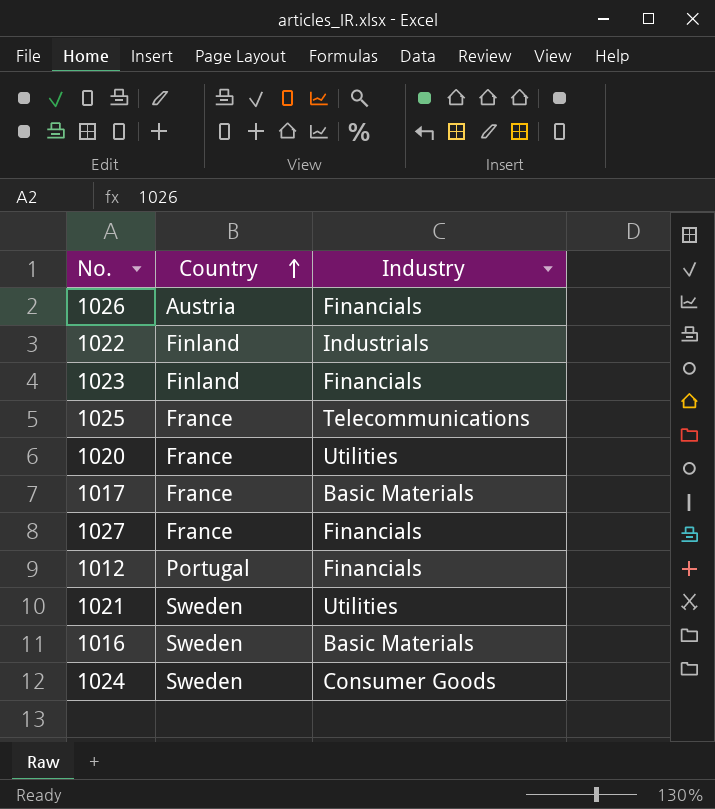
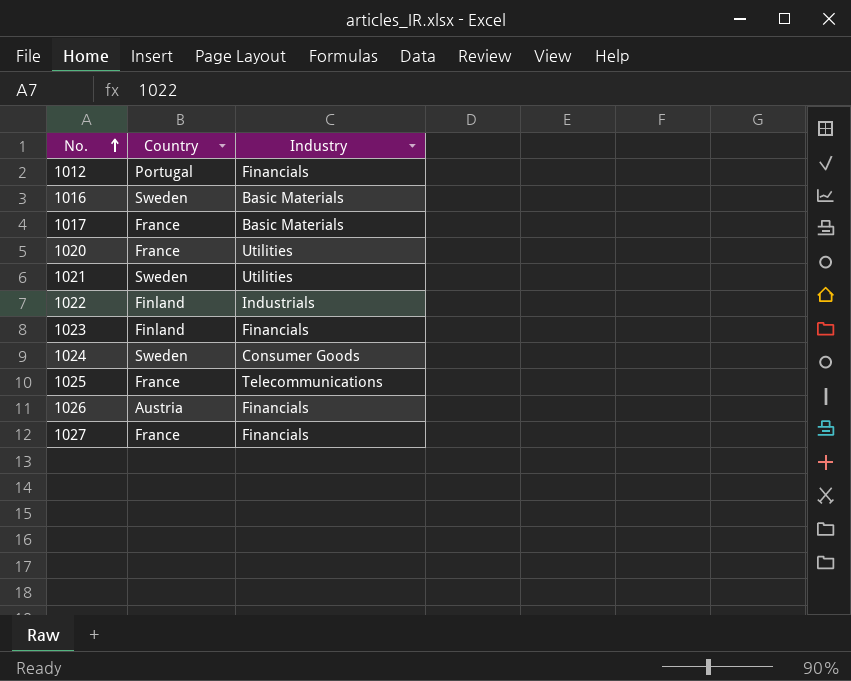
row order: Country ascending -> No. ascending

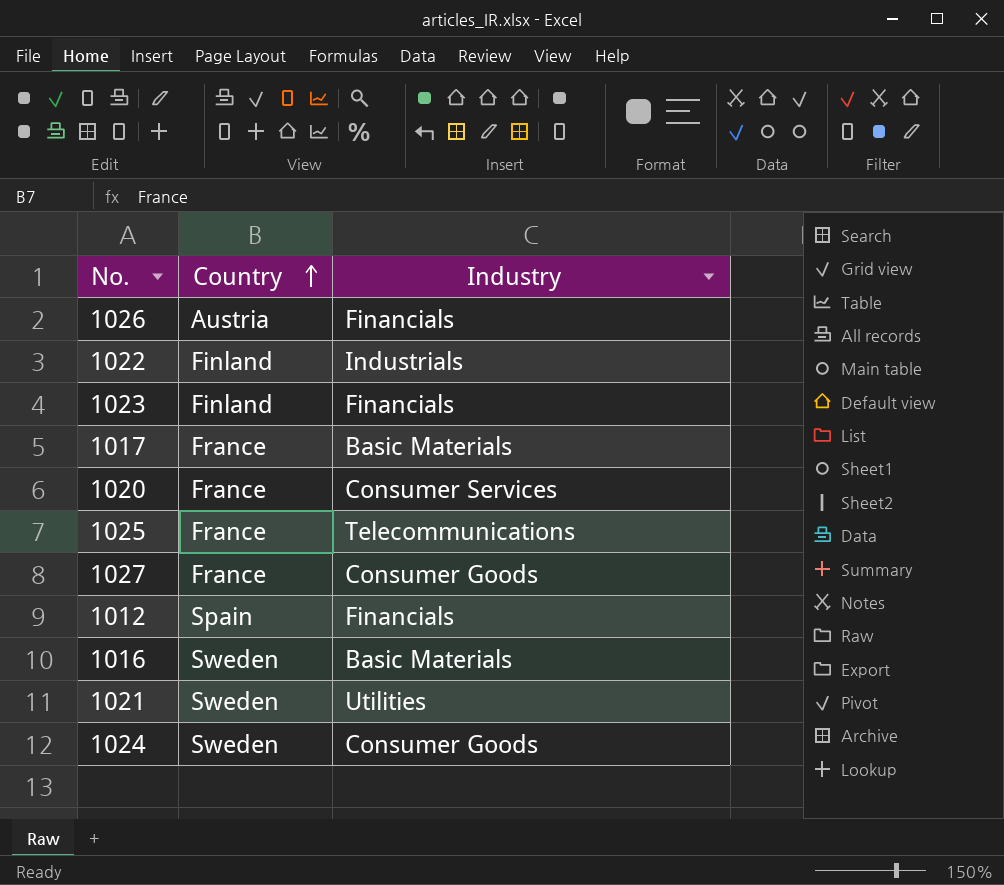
row order: No. ascending -> Country ascending
1020 | Industry: Utilities -> Consumer Services
1027 | Industry: Financials -> Consumer Goods
1012 | Country: Portugal -> Spain

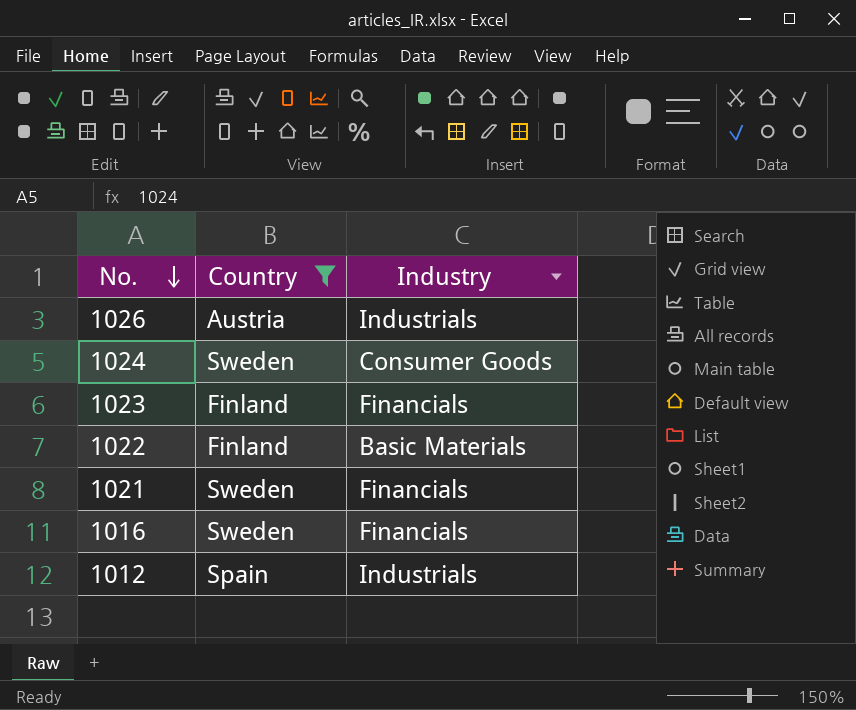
filter: none -> Country != France
row order: Country ascending -> No. descending
1026 | Industry: Financials -> Industrials
1022 | Industry: Industrials -> Basic Materials
1021 | Industry: Utilities -> Financials
1016 | Industry: Basic Materials -> Financials
1012 | Industry: Financials -> Industrials

